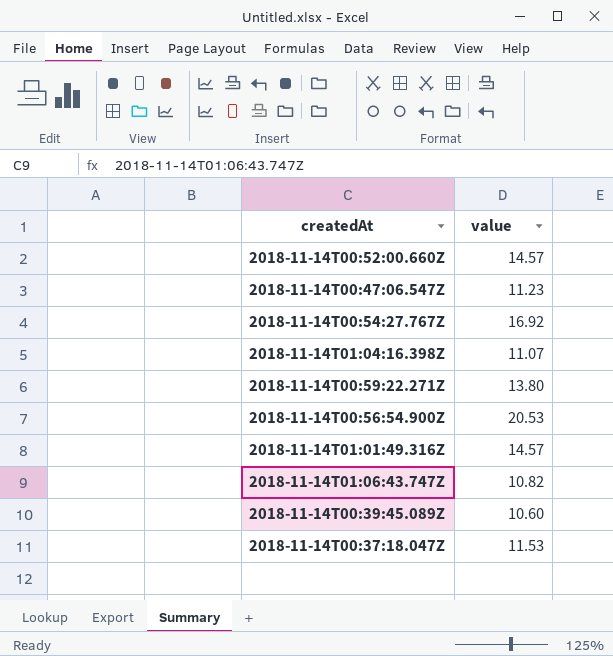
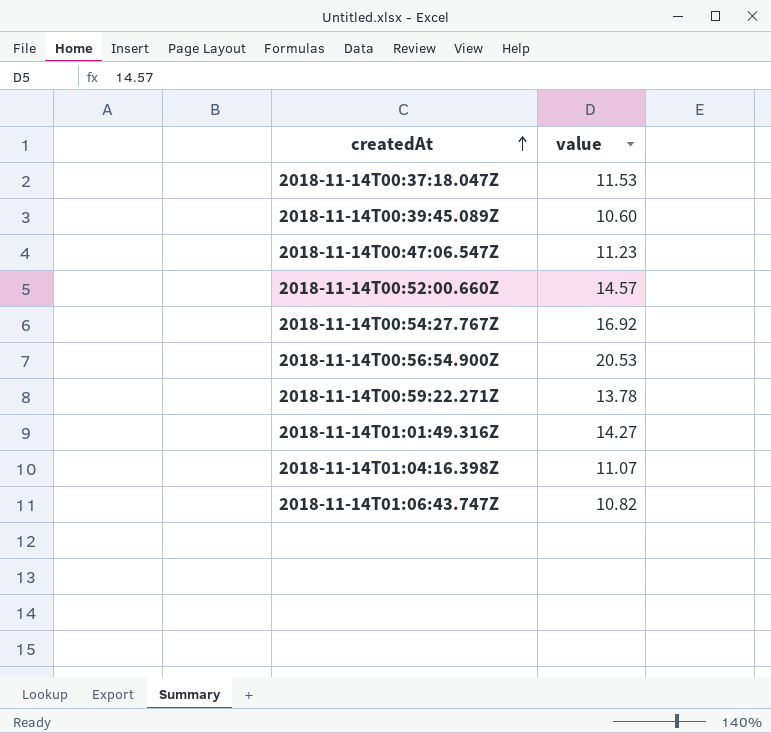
row order: none -> createdAt ascending
2018-11-14T00:59:22.271Z | value: 13.80 -> 13.78
2018-11-14T01:01:49.316Z | value: 14.57 -> 14.27

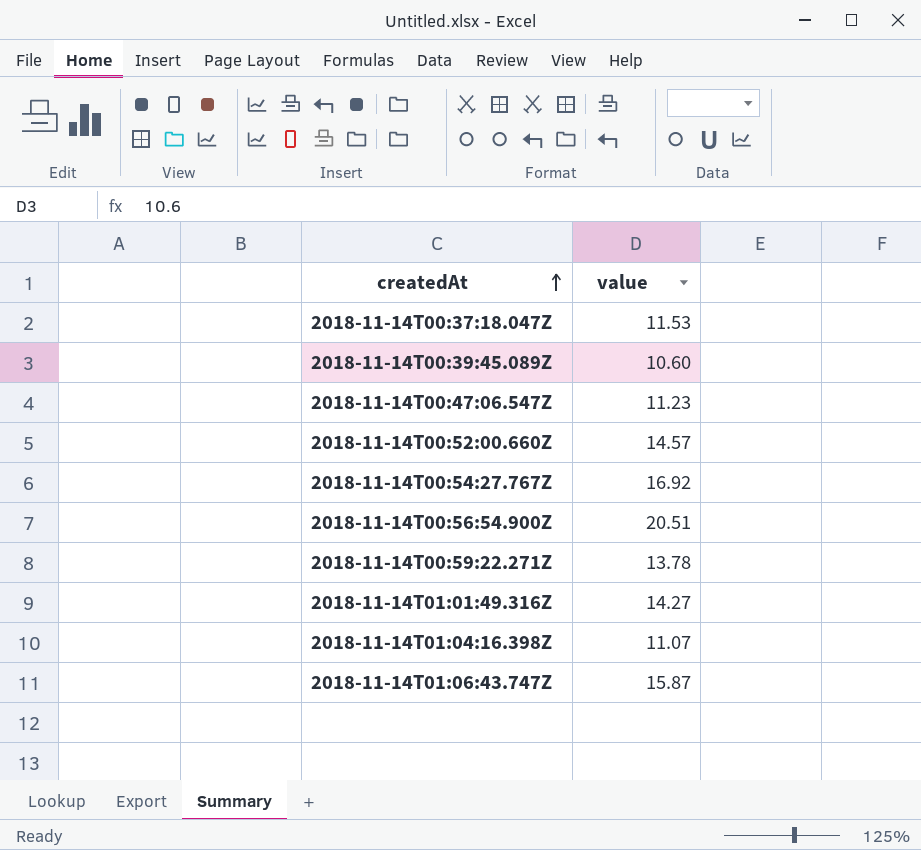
2018-11-14T00:56:54.900Z | value: 20.53 -> 20.51
2018-11-14T01:06:43.747Z | value: 10.82 -> 15.87

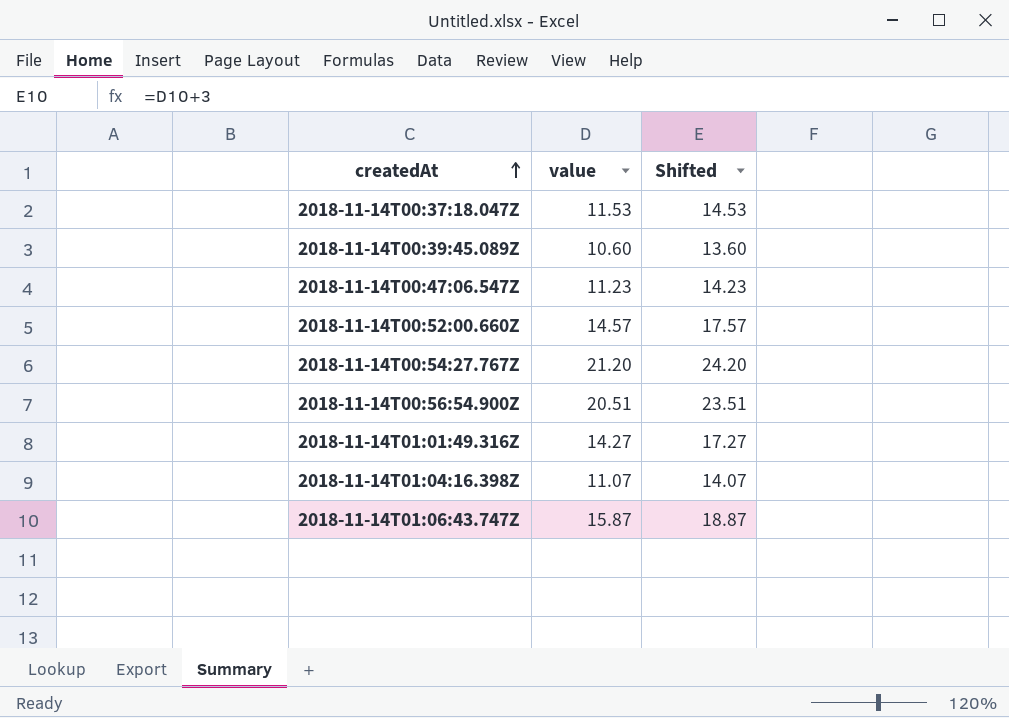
column Shifted | formula: none -> [value] + 3
row 2018-11-14T00:59:22.271Z: 13.78 -> none
2018-11-14T00:54:27.767Z | value: 16.92 -> 21.20

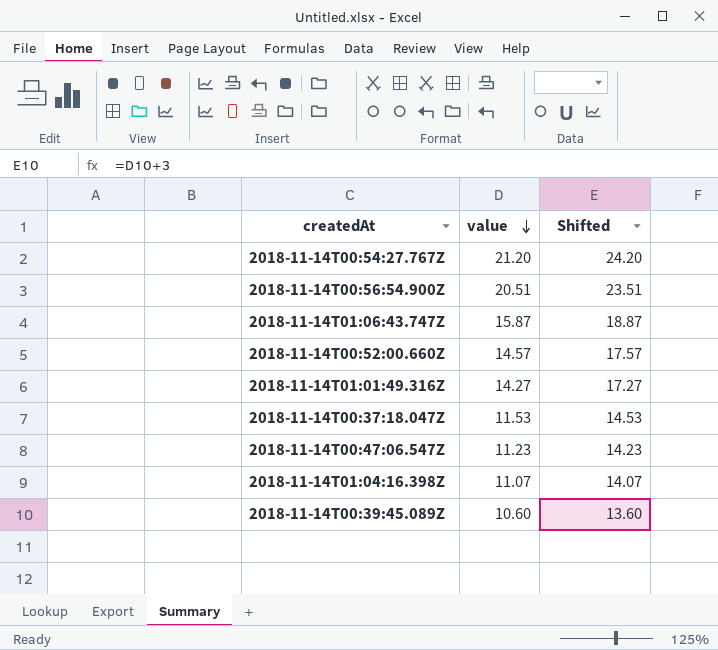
row order: createdAt ascending -> value descending

